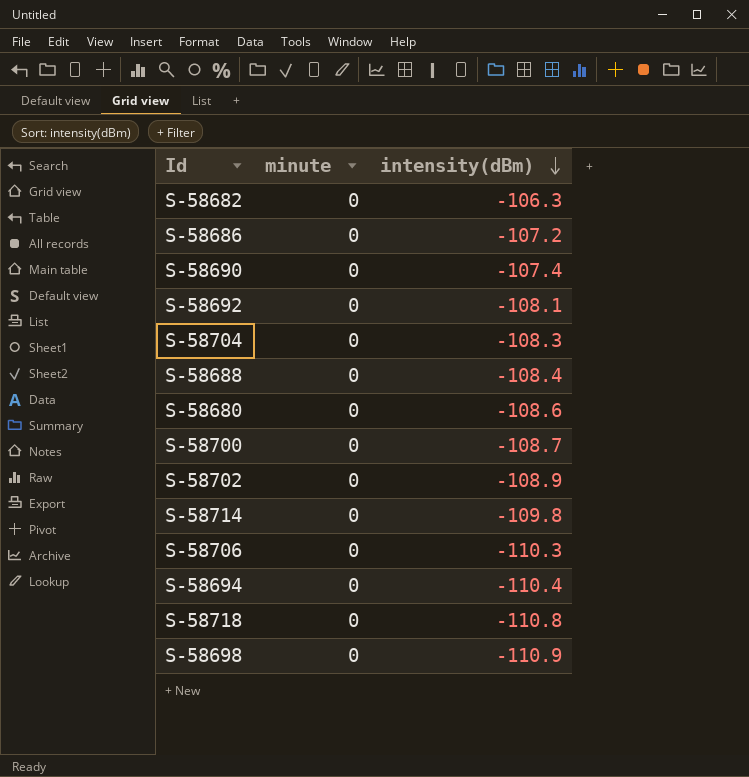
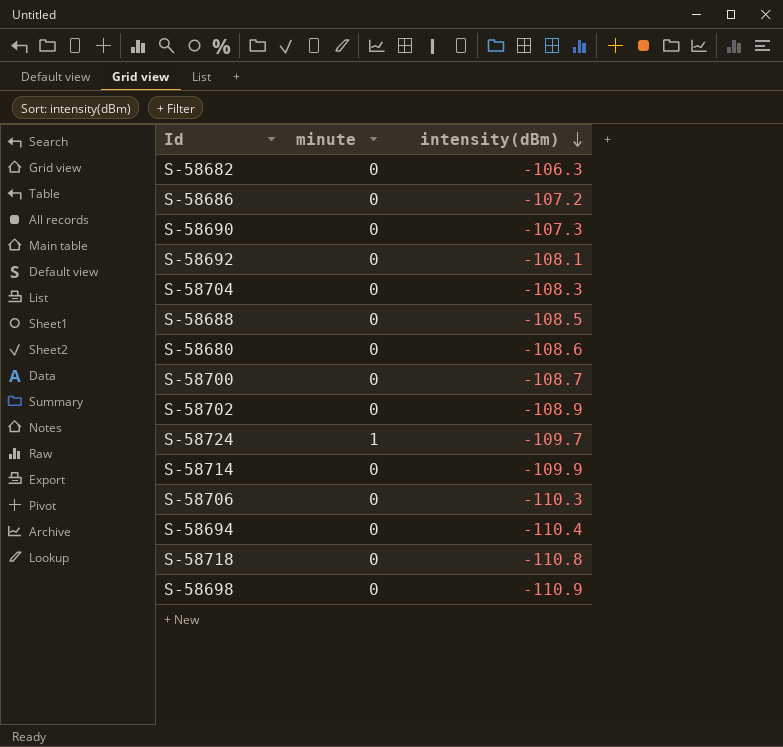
S-58690 | intensity(dBm): -107.4 -> -107.3
S-58688 | intensity(dBm): -108.4 -> -108.5
row S-58724: none -> 1 | -109.7
S-58714 | intensity(dBm): -109.8 -> -109.9

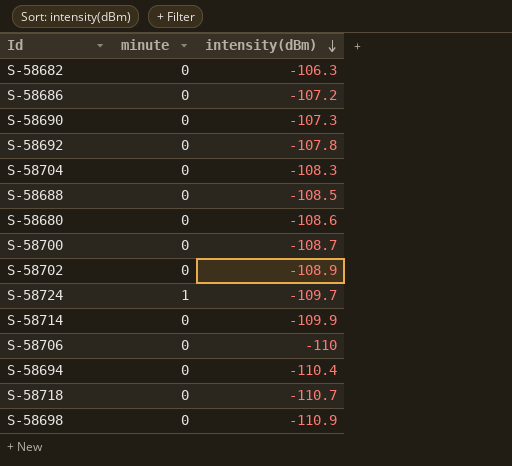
S-58692 | intensity(dBm): -108.1 -> -107.8
S-58706 | intensity(dBm): -110.3 -> -110
S-58718 | intensity(dBm): -110.8 -> -110.7

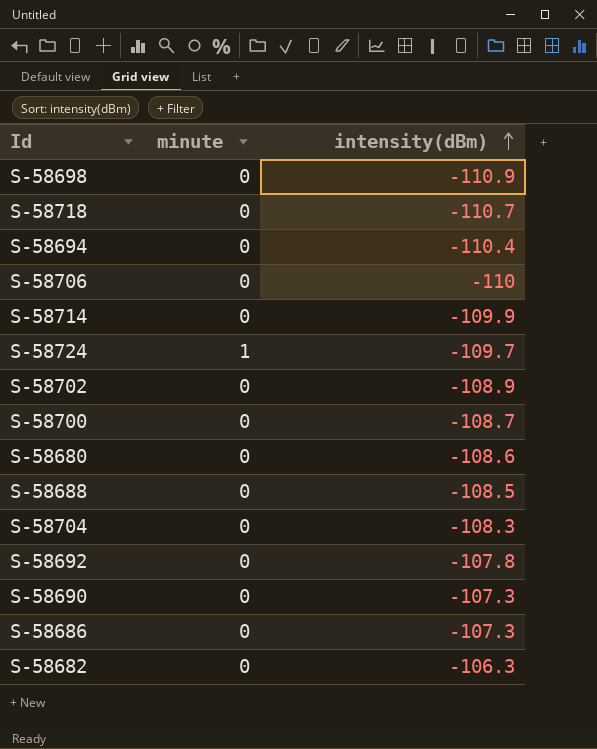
row order: intensity(dBm) descending -> intensity(dBm) ascending
S-58686 | intensity(dBm): -107.2 -> -107.3

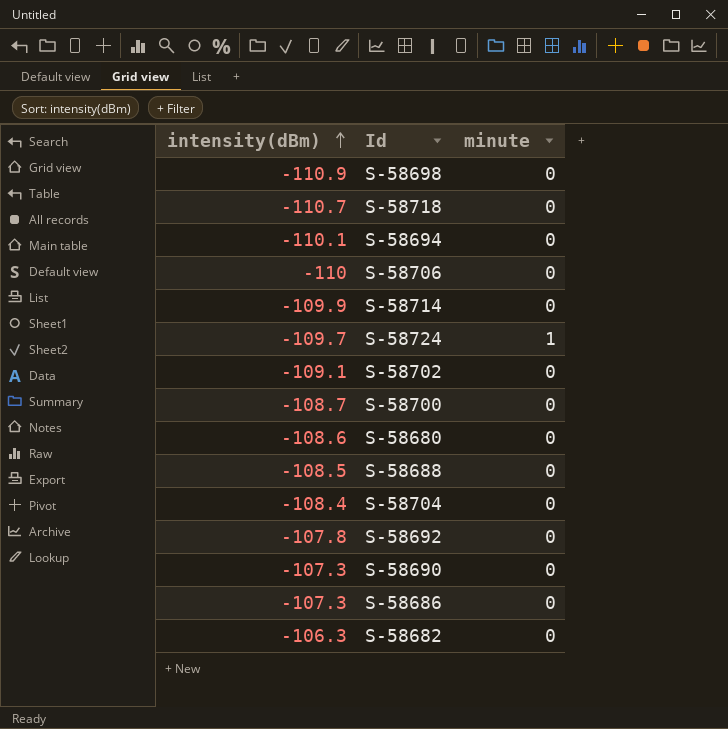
column intensity(dBm) | position: 3 -> 1
S-58694 | intensity(dBm): -110.4 -> -110.1
S-58702 | intensity(dBm): -108.9 -> -109.1
S-58704 | intensity(dBm): -108.3 -> -108.4

